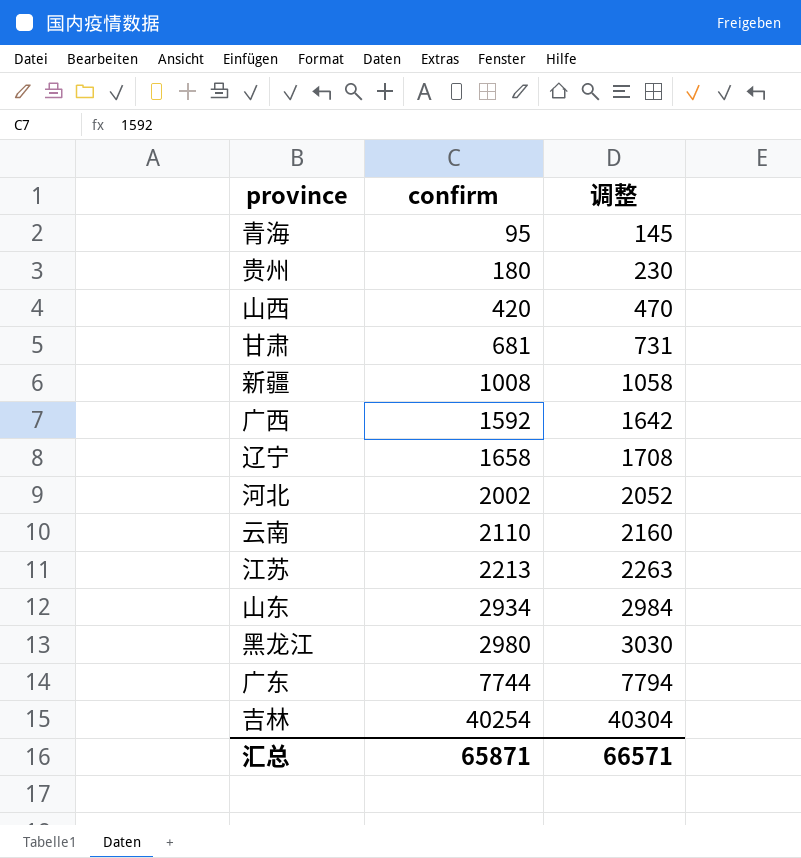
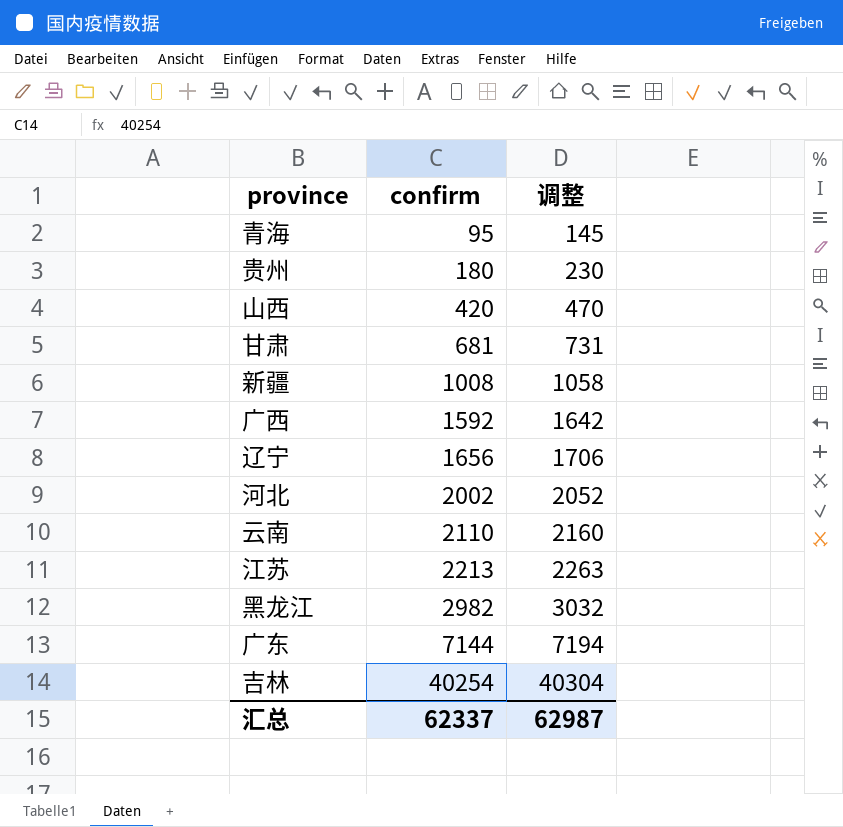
row 山东: 2934 | 2984 -> none
辽宁 | confirm: 1658 -> 1656
辽宁 | 调整: 1708 -> 1706
黑龙江 | confirm: 2980 -> 2982
黑龙江 | 调整: 3030 -> 3032
广东 | confirm: 7744 -> 7144
广东 | 调整: 7794 -> 7194
汇总 | confirm: 65871 -> 62337
汇总 | 调整: 66571 -> 62987

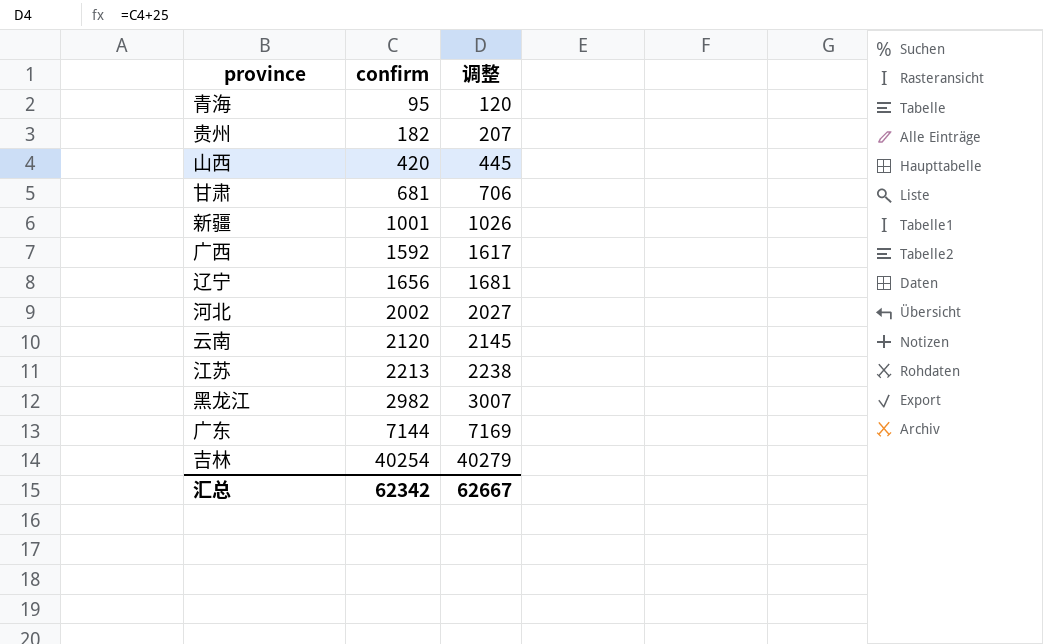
column 调整 | formula: [confirm] + 50 -> [confirm] + 25
贵州 | confirm: 180 -> 182
新疆 | confirm: 1008 -> 1001
云南 | confirm: 2110 -> 2120
汇总 | confirm: 62337 -> 62342
汇总 | 调整: 62987 -> 62667

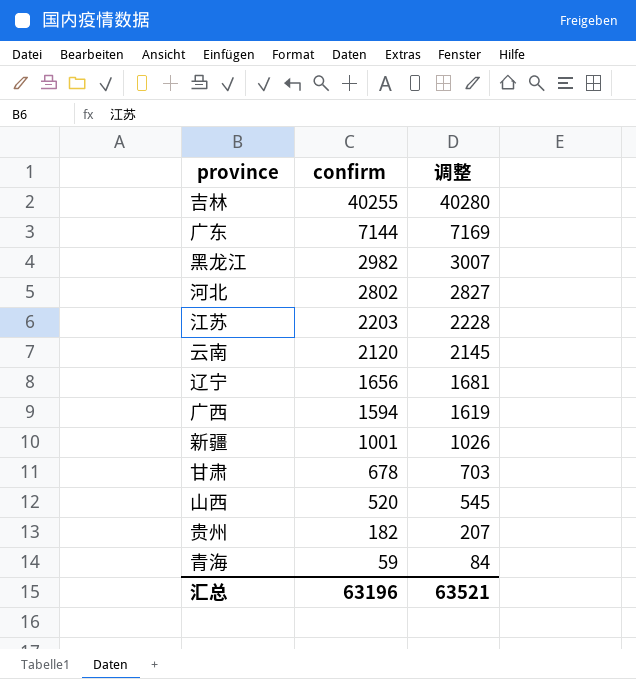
row order: confirm ascending -> confirm descending
吉林 | confirm: 40254 -> 40255
吉林 | 调整: 40279 -> 40280
河北 | confirm: 2002 -> 2802
河北 | 调整: 2027 -> 2827
江苏 | confirm: 2213 -> 2203
江苏 | 调整: 2238 -> 2228
广西 | confirm: 1592 -> 1594
广西 | 调整: 1617 -> 1619
甘肃 | confirm: 681 -> 678
甘肃 | 调整: 706 -> 703
山西 | confirm: 420 -> 520
山西 | 调整: 445 -> 545
青海 | confirm: 95 -> 59
青海 | 调整: 120 -> 84
汇总 | confirm: 62342 -> 63196
汇总 | 调整: 62667 -> 63521

